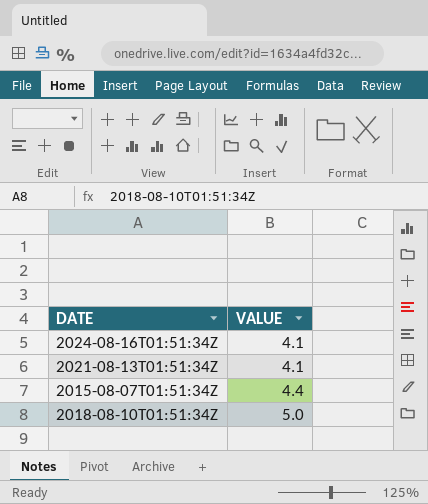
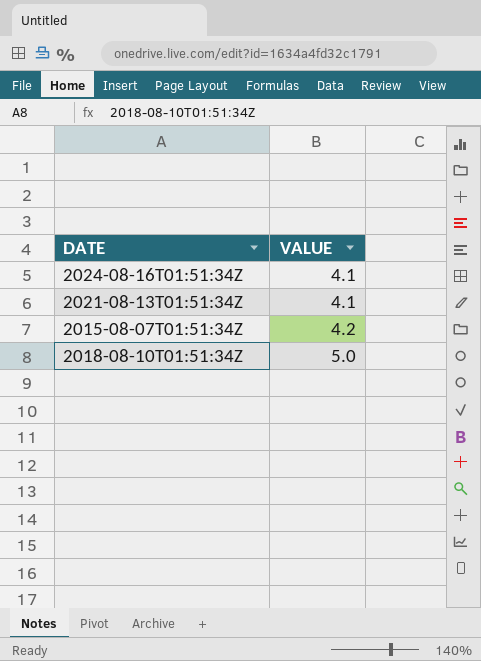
2015-08-07T01:51:34Z | VALUE: 4.4 -> 4.2

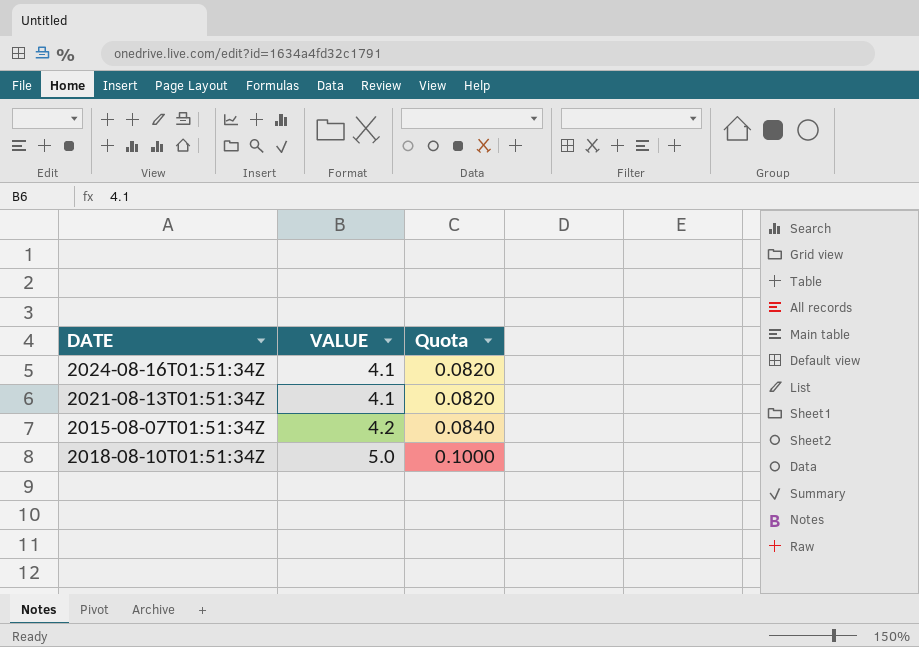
column Quota | formula: none -> [VALUE] * 0.02

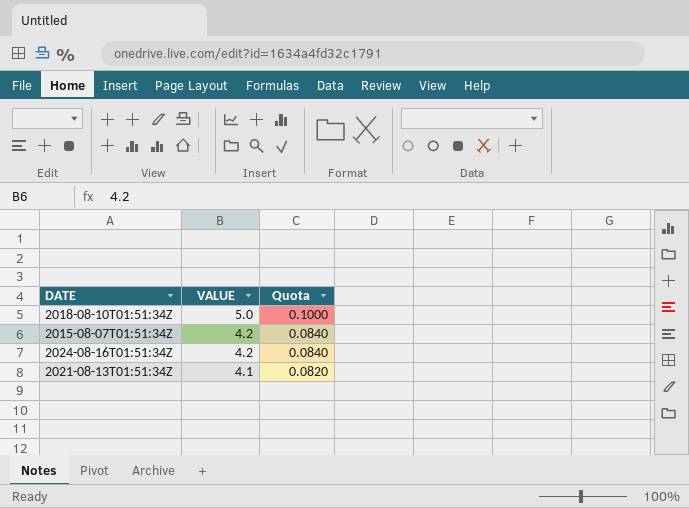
row order: VALUE ascending -> VALUE descending
2024-08-16T01:51:34Z | VALUE: 4.1 -> 4.2
2024-08-16T01:51:34Z | Quota: 0.0820 -> 0.0840

